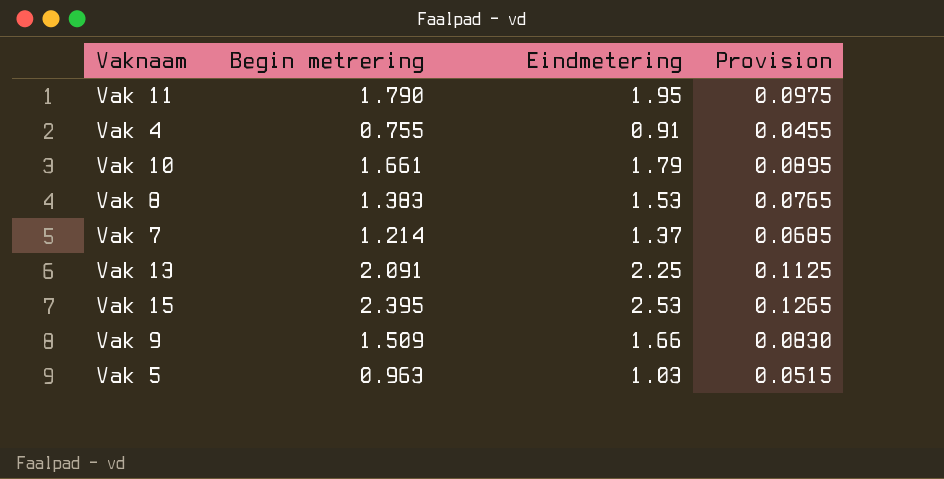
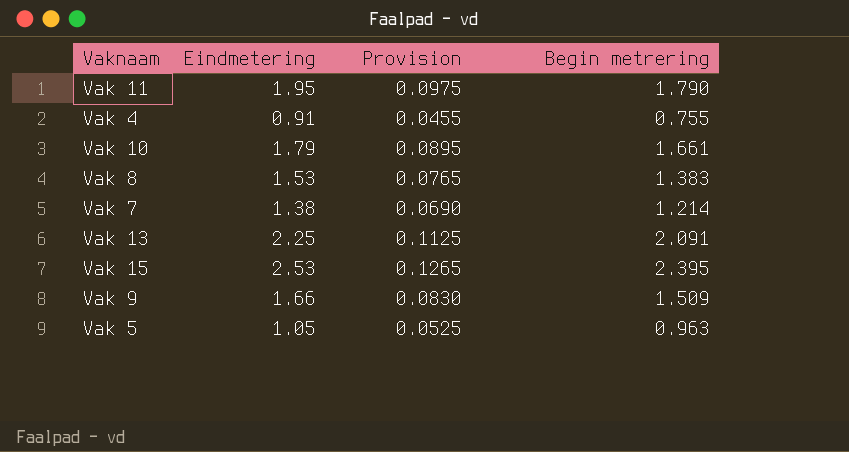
column Begin metrering | position: 2 -> 4
Vak 7 | Eindmetering: 1.37 -> 1.38
Vak 7 | Provision: 0.0685 -> 0.0690
Vak 5 | Eindmetering: 1.03 -> 1.05
Vak 5 | Provision: 0.0515 -> 0.0525

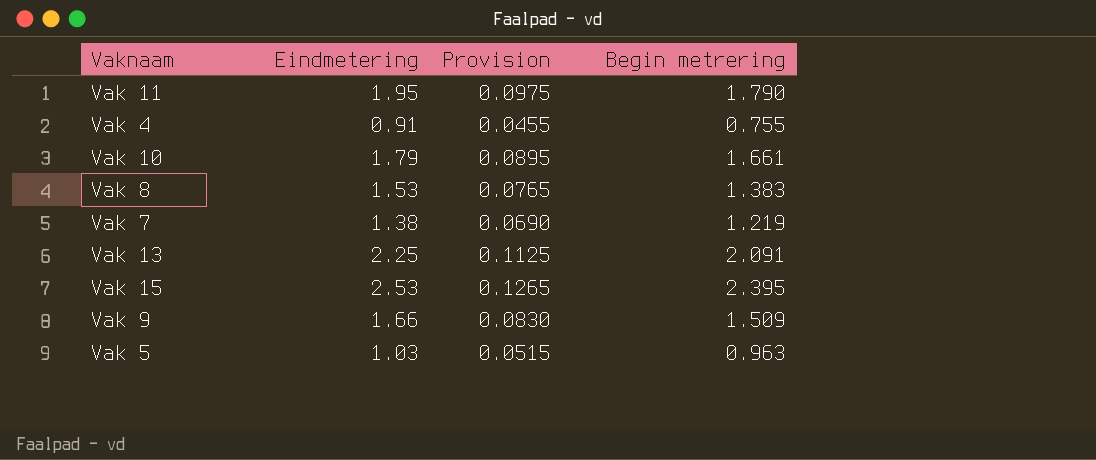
Vak 7 | Begin metrering: 1.214 -> 1.219
Vak 5 | Eindmetering: 1.05 -> 1.03
Vak 5 | Provision: 0.0525 -> 0.0515

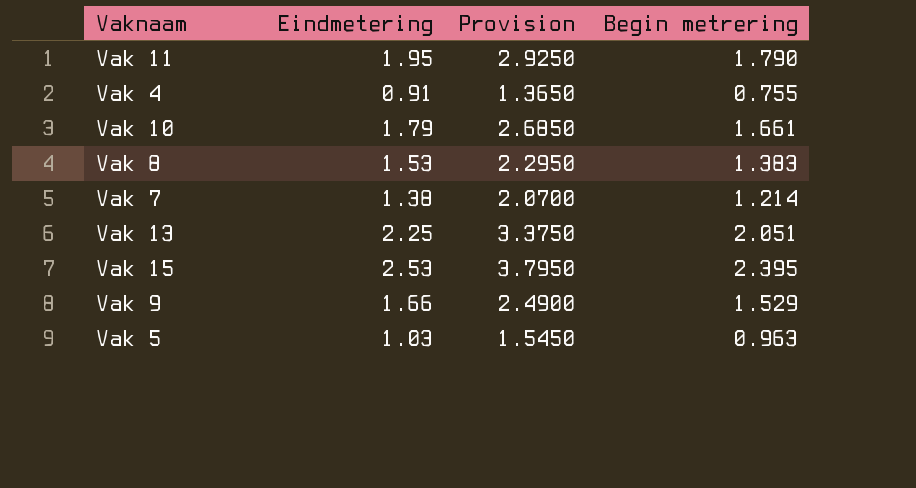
column Provision | formula: [Eindmetering] * 0.05 -> [Eindmetering] * 1.5
Vak 7 | Begin metrering: 1.219 -> 1.214
Vak 13 | Begin metrering: 2.091 -> 2.051
Vak 9 | Begin metrering: 1.509 -> 1.529

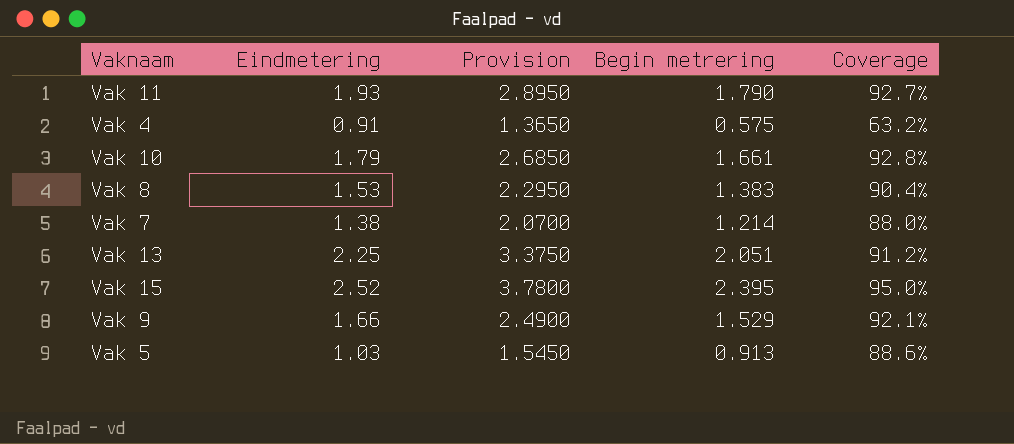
column Coverage | formula: none -> [Begin metrering] / [Eindmetering]
Vak 11 | Eindmetering: 1.95 -> 1.93
Vak 11 | Provision: 2.9250 -> 2.8950
Vak 4 | Begin metrering: 0.755 -> 0.575
Vak 15 | Eindmetering: 2.53 -> 2.52
Vak 15 | Provision: 3.7950 -> 3.7800
Vak 5 | Begin metrering: 0.963 -> 0.913

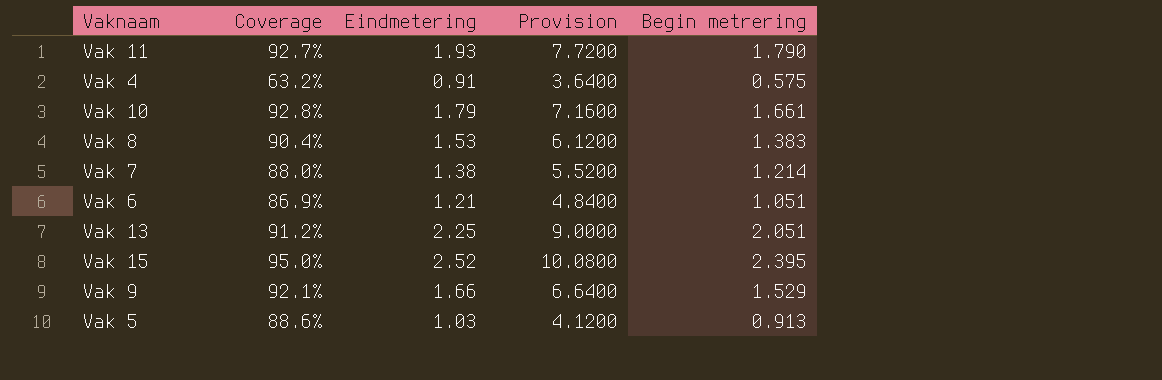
column Coverage | position: 5 -> 2
column Provision | formula: [Eindmetering] * 1.5 -> [Eindmetering] * 4
row Vak 6: none -> 86.9% | 1.21 | 4.8400 | 1.051

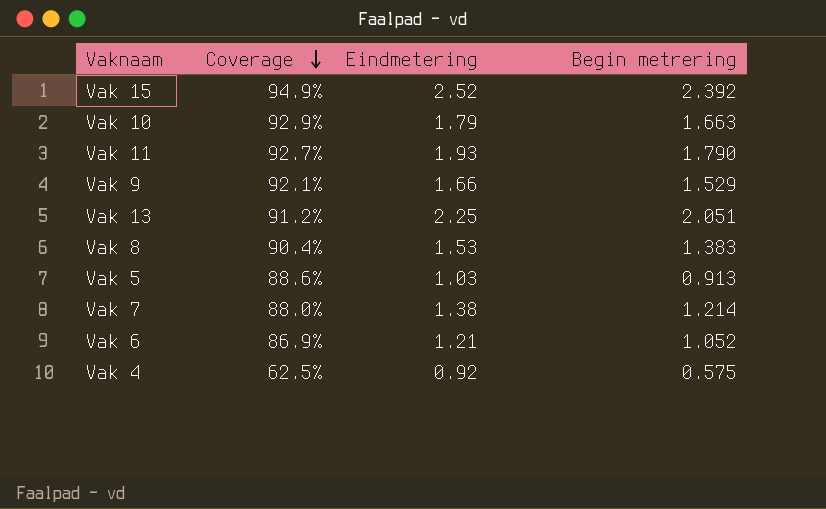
row order: none -> Coverage descending
column Provision | formula: [Eindmetering] * 4 -> none
Vak 15 | Coverage: 95.0% -> 94.9%
Vak 15 | Begin metrering: 2.395 -> 2.392
Vak 10 | Coverage: 92.8% -> 92.9%
Vak 10 | Begin metrering: 1.661 -> 1.663
Vak 6 | Begin metrering: 1.051 -> 1.052
Vak 4 | Coverage: 63.2% -> 62.5%
Vak 4 | Eindmetering: 0.91 -> 0.92

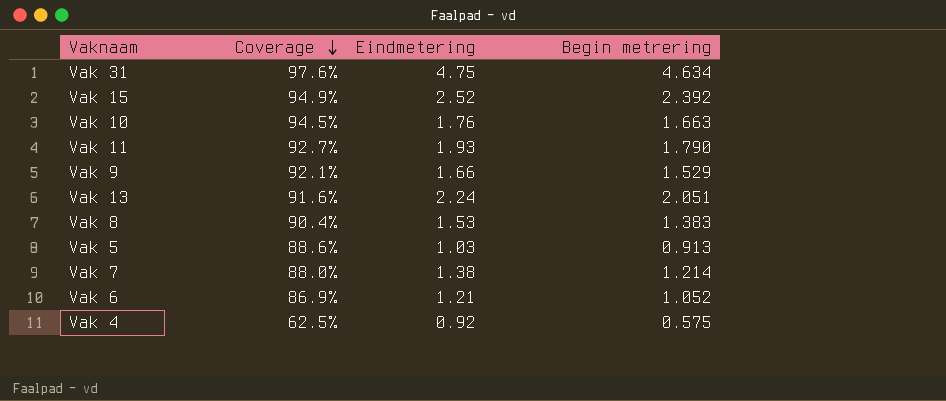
row Vak 31: none -> 97.6% | 4.75 | 4.634
Vak 10 | Coverage: 92.9% -> 94.5%
Vak 10 | Eindmetering: 1.79 -> 1.76
Vak 13 | Coverage: 91.2% -> 91.6%
Vak 13 | Eindmetering: 2.25 -> 2.24

